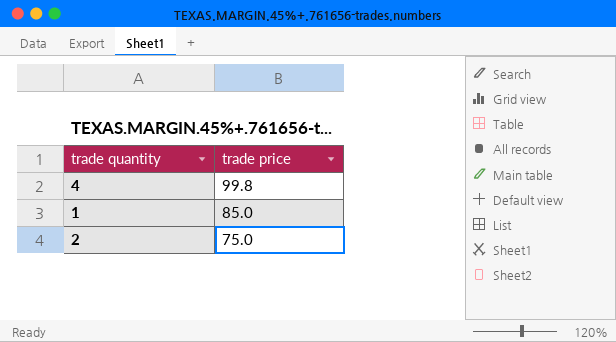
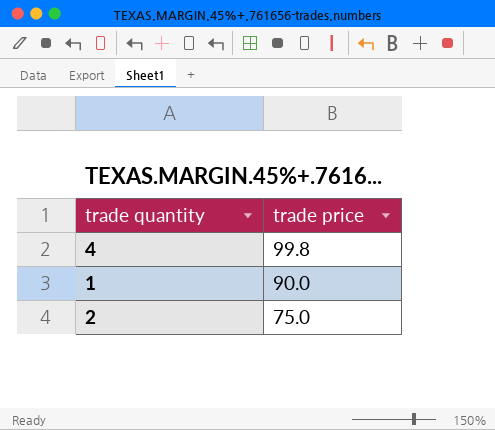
1 | trade price: 85.0 -> 90.0

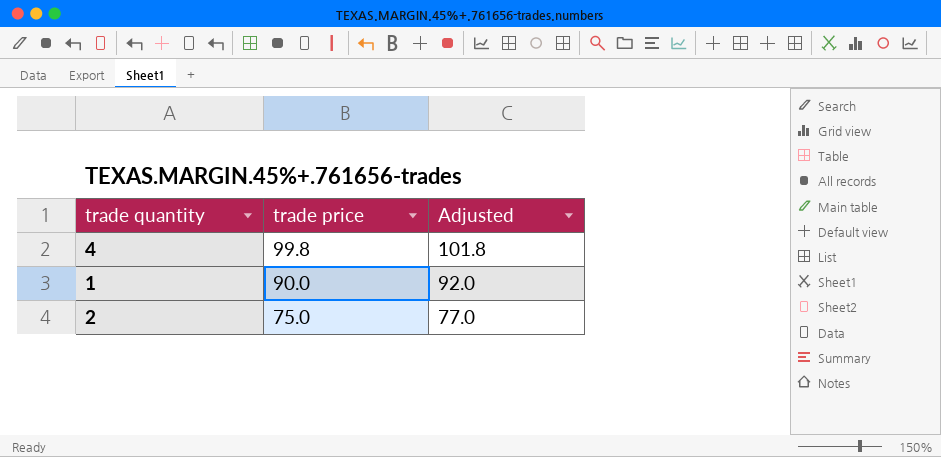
column Adjusted | formula: none -> [trade price] + 2

